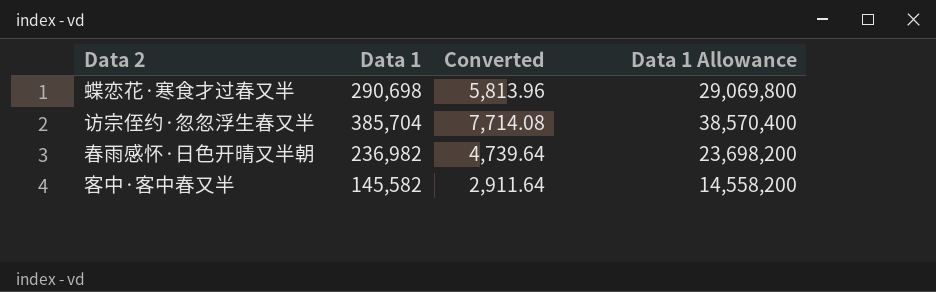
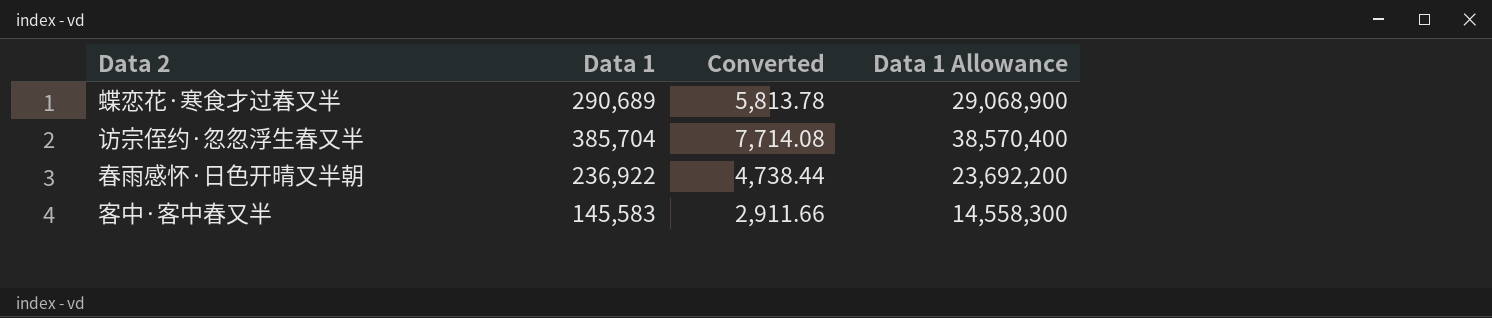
蝶恋花·寒食才过春又半 | Data 1: 290,698 -> 290,689
蝶恋花·寒食才过春又半 | Converted: 5,813.96 -> 5,813.78
蝶恋花·寒食才过春又半 | Data 1 Allowance: 29,069,800 -> 29,068,900
春雨感怀·日色开晴又半朝 | Data 1: 236,982 -> 236,922
春雨感怀·日色开晴又半朝 | Converted: 4,739.64 -> 4,738.44
春雨感怀·日色开晴又半朝 | Data 1 Allowance: 23,698,200 -> 23,692,200
客中·客中春又半 | Data 1: 145,582 -> 145,583
客中·客中春又半 | Converted: 2,911.64 -> 2,911.66
客中·客中春又半 | Data 1 Allowance: 14,558,200 -> 14,558,300

